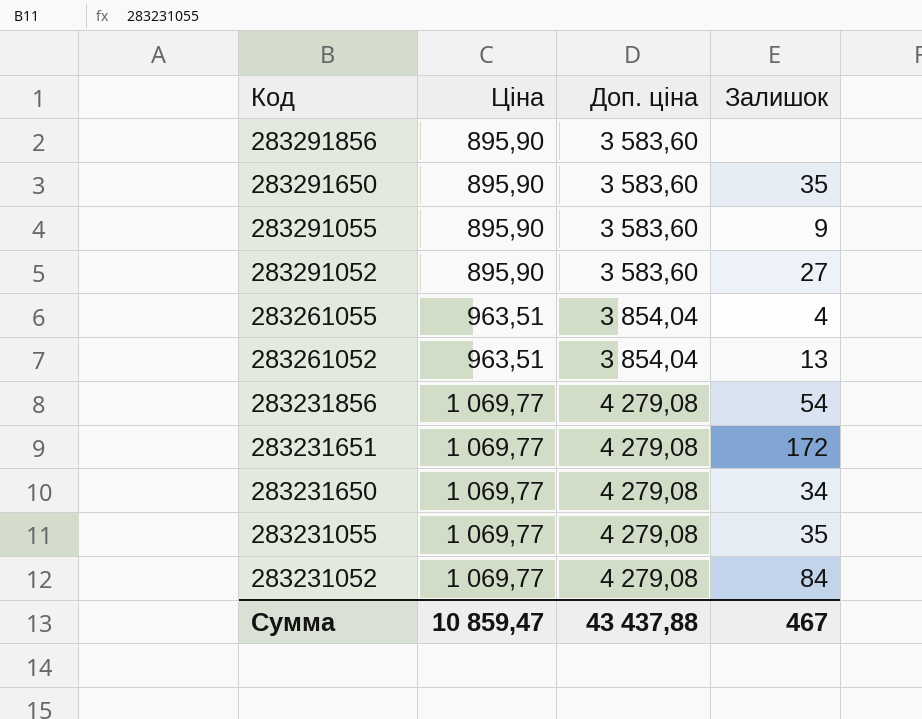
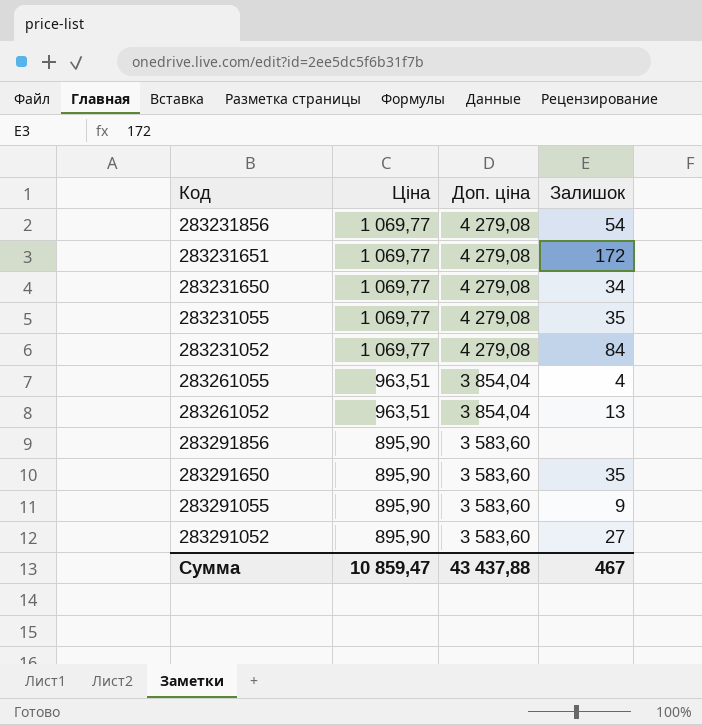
row order: Код descending -> Ціна descending

